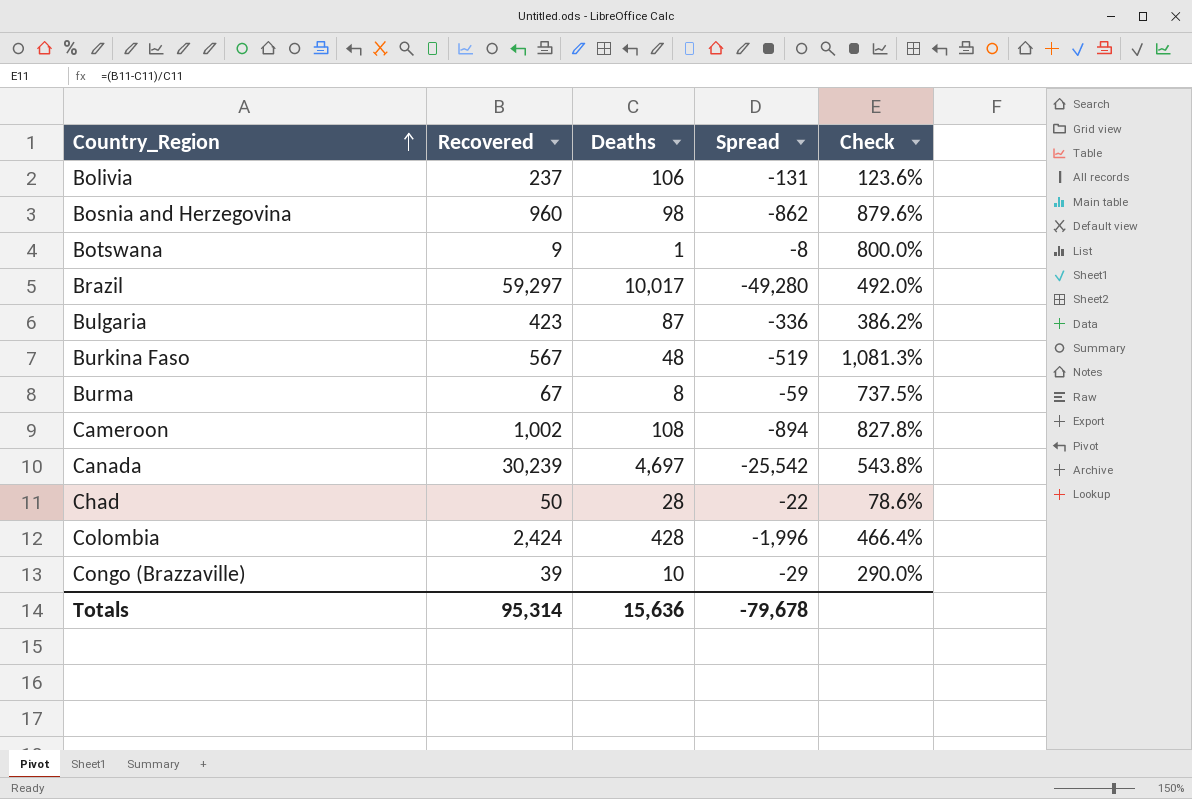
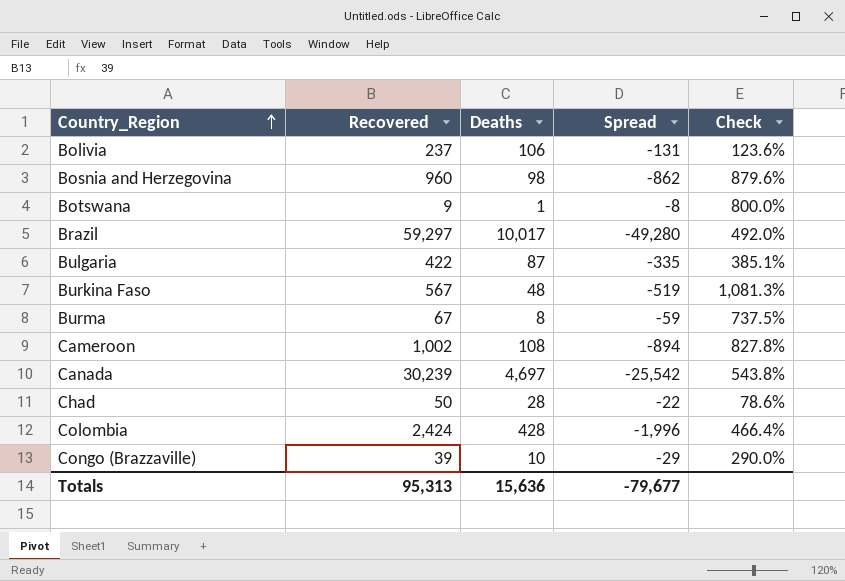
Bulgaria | Recovered: 423 -> 422
Bulgaria | Spread: -336 -> -335
Bulgaria | Check: 386.2% -> 385.1%
Totals | Recovered: 95,314 -> 95,313
Totals | Spread: -79,678 -> -79,677

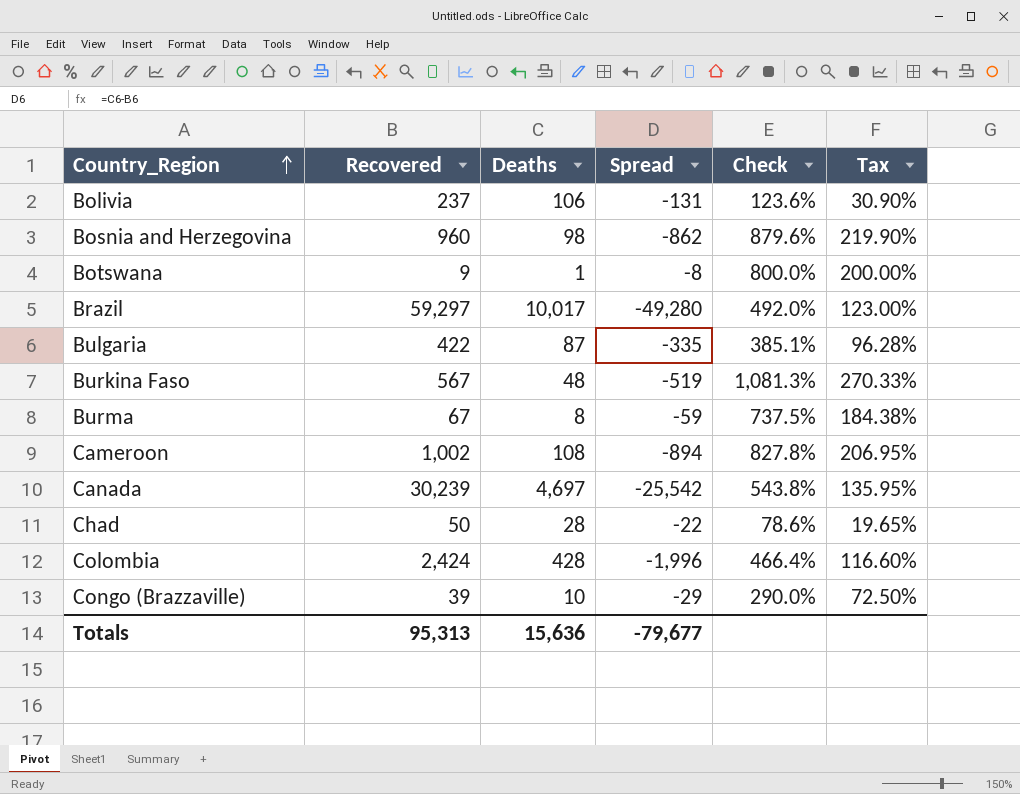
column Tax | formula: none -> [Check] * 0.25

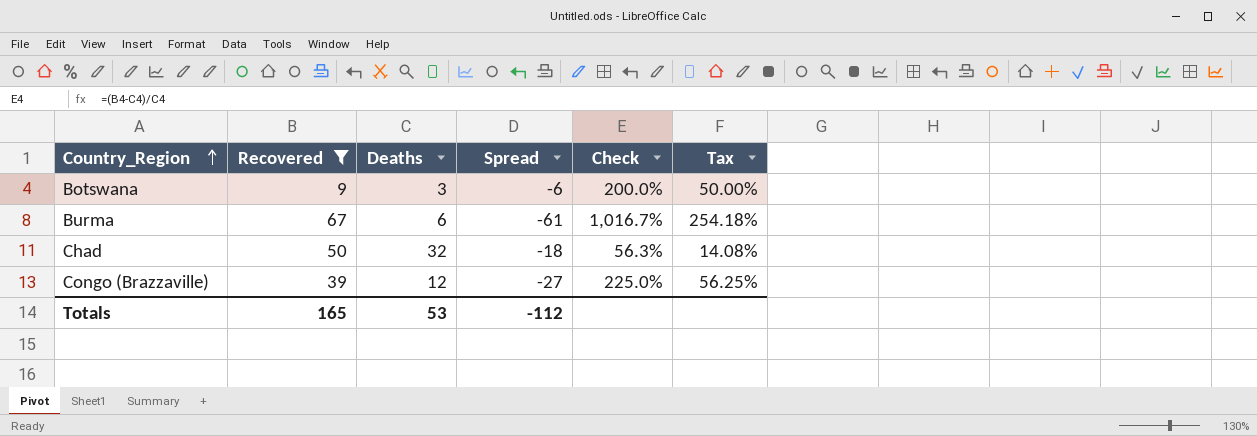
filter: none -> Recovered <= 67
Botswana | Deaths: 1 -> 3
Botswana | Spread: -8 -> -6
Botswana | Check: 800.0% -> 200.0%
Botswana | Tax: 200.00% -> 50.00%
Burma | Deaths: 8 -> 6
Burma | Spread: -59 -> -61
Burma | Check: 737.5% -> 1,016.7%
Burma | Tax: 184.38% -> 254.18%
Chad | Deaths: 28 -> 32
Chad | Spread: -22 -> -18
Chad | Check: 78.6% -> 56.3%
Chad | Tax: 19.65% -> 14.08%
Congo (Brazzaville) | Deaths: 10 -> 12
Congo (Brazzaville) | Spread: -29 -> -27
Congo (Brazzaville) | Check: 290.0% -> 225.0%
Congo (Brazzaville) | Tax: 72.50% -> 56.25%
Totals | Recovered: 95,313 -> 165
Totals | Deaths: 15,636 -> 53
Totals | Spread: -79,677 -> -112

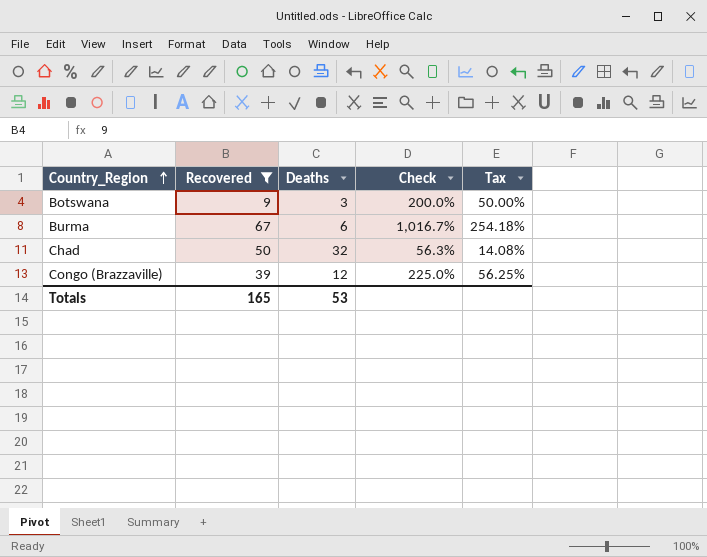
column Spread | formula: [Deaths] - [Recovered] -> none

